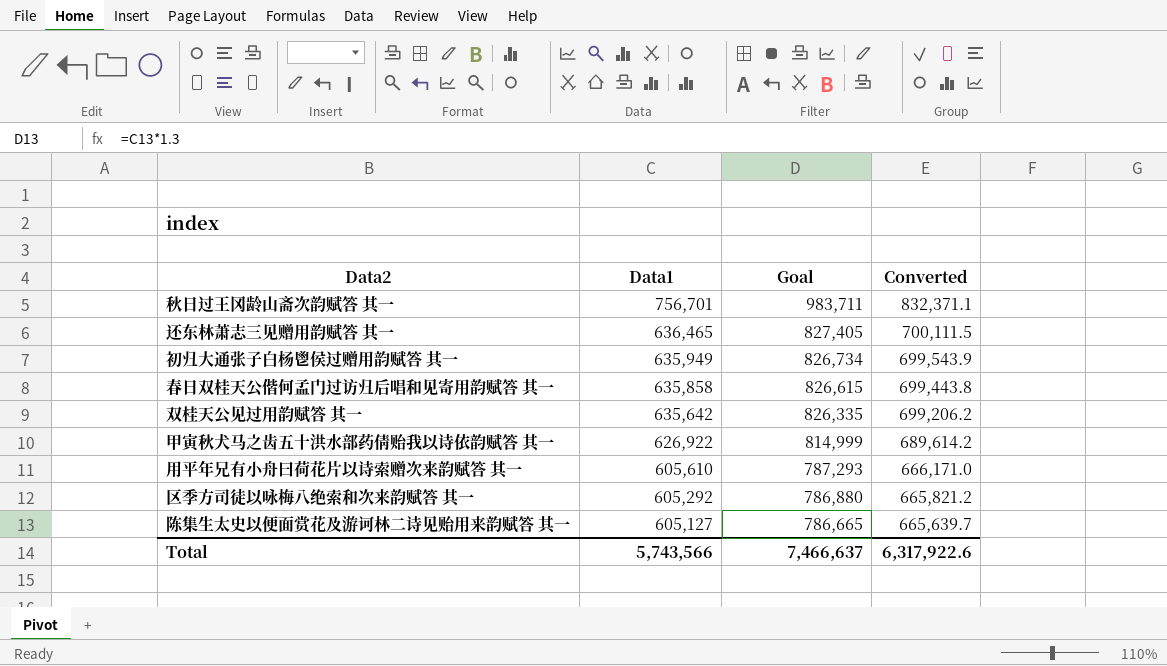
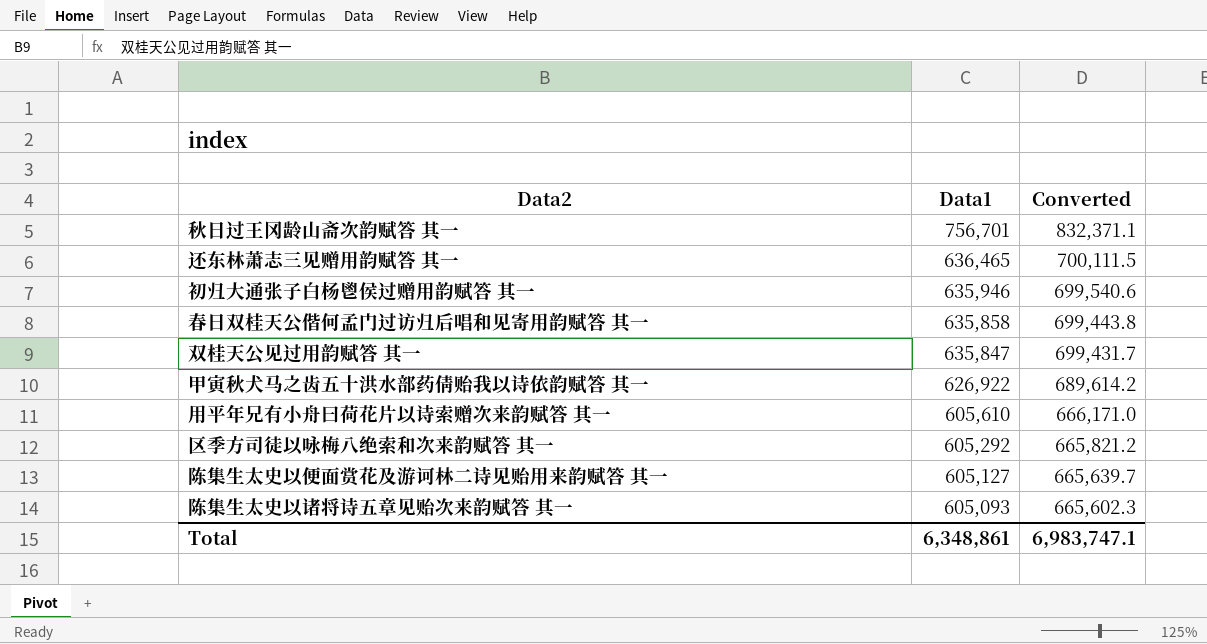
column Goal | formula: [Data1] * 1.3 -> none
初归大通张子白杨鬯侯过赠用韵赋答 其一 | Data1: 635,949 -> 635,946
初归大通张子白杨鬯侯过赠用韵赋答 其一 | Converted: 699,543.9 -> 699,540.6
双桂天公见过用韵赋答 其一 | Data1: 635,642 -> 635,847
双桂天公见过用韵赋答 其一 | Converted: 699,206.2 -> 699,431.7
row 陈集生太史以诸将诗五章见贻次来韵赋答 其一: none -> 605,093 | 665,602.3
Total | Data1: 5,743,566 -> 6,348,861
Total | Converted: 6,317,922.6 -> 6,983,747.1

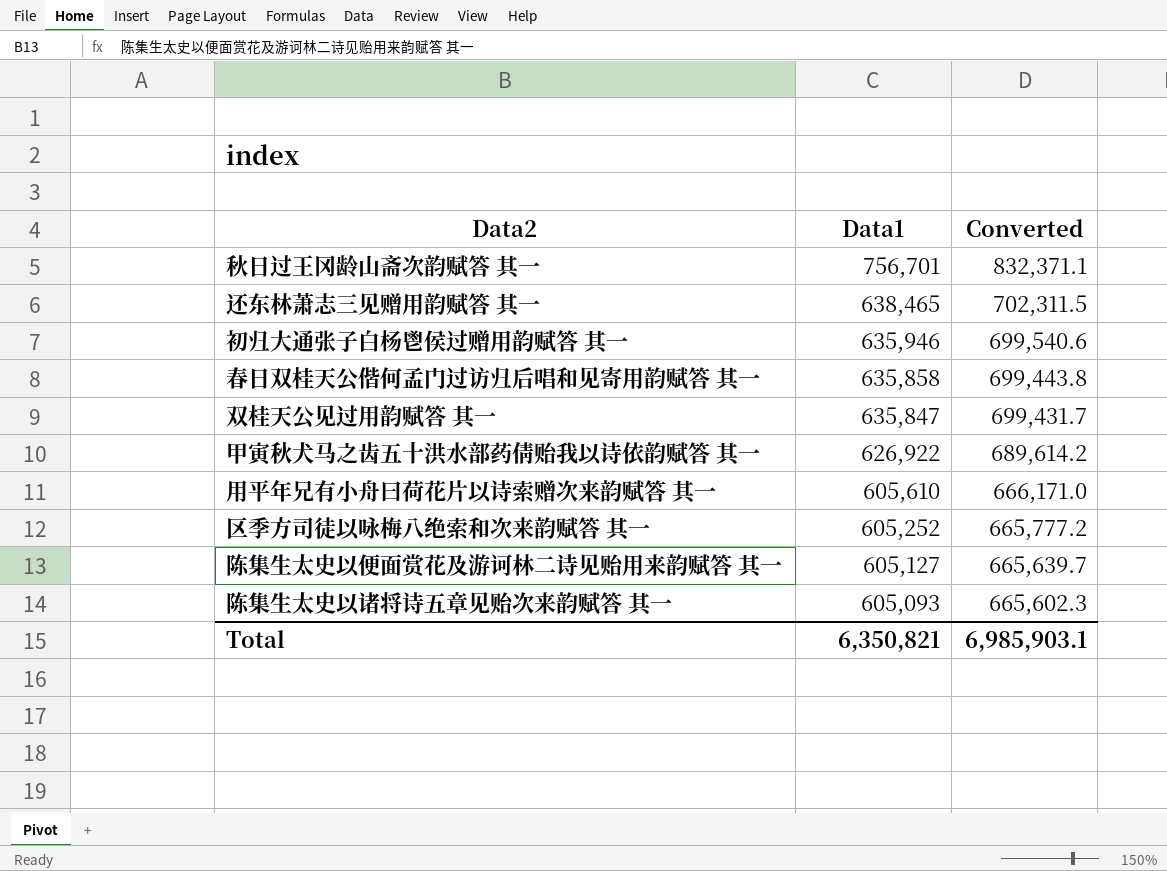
还东林萧志三见赠用韵赋答 其一 | Data1: 636,465 -> 638,465
还东林萧志三见赠用韵赋答 其一 | Converted: 700,111.5 -> 702,311.5
区季方司徒以咏梅八绝索和次来韵赋答 其一 | Data1: 605,292 -> 605,252
区季方司徒以咏梅八绝索和次来韵赋答 其一 | Converted: 665,821.2 -> 665,777.2
Total | Data1: 6,348,861 -> 6,350,821
Total | Converted: 6,983,747.1 -> 6,985,903.1

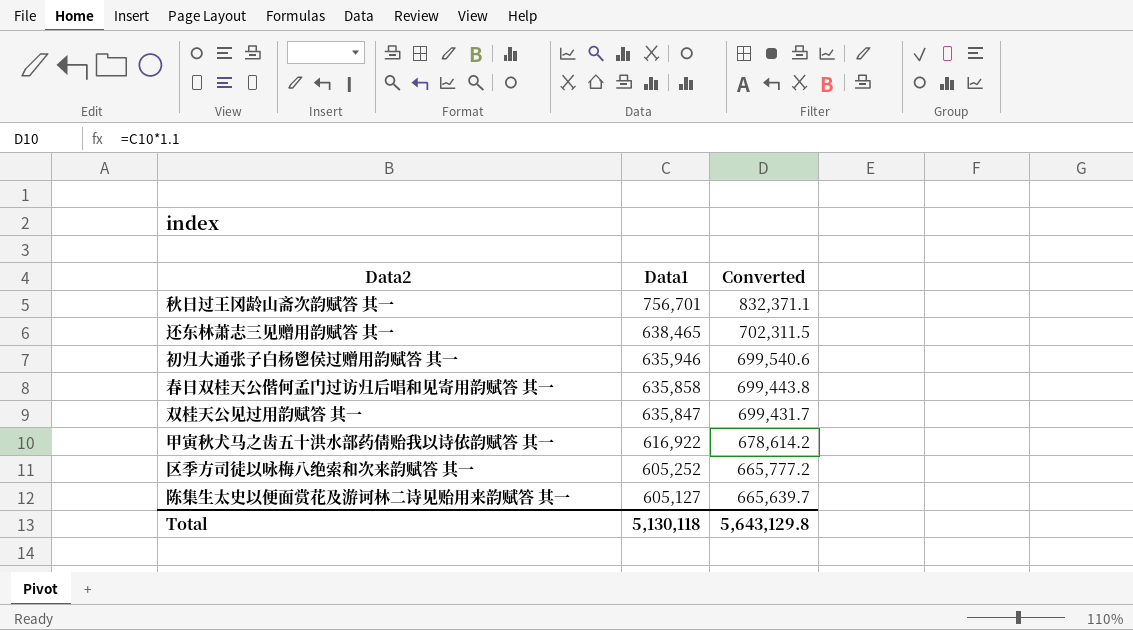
row 用平年兄有小舟曰荷花片以诗索赠次来韵赋答 其一: 605,610 | 666,171.0 -> none
row 陈集生太史以诸将诗五章见贻次来韵赋答 其一: 605,093 | 665,602.3 -> none
甲寅秋犬马之齿五十洪水部药倩贻我以诗依韵赋答 其一 | Data1: 626,922 -> 616,922
甲寅秋犬马之齿五十洪水部药倩贻我以诗依韵赋答 其一 | Converted: 689,614.2 -> 678,614.2
Total | Data1: 6,350,821 -> 5,130,118
Total | Converted: 6,985,903.1 -> 5,643,129.8

